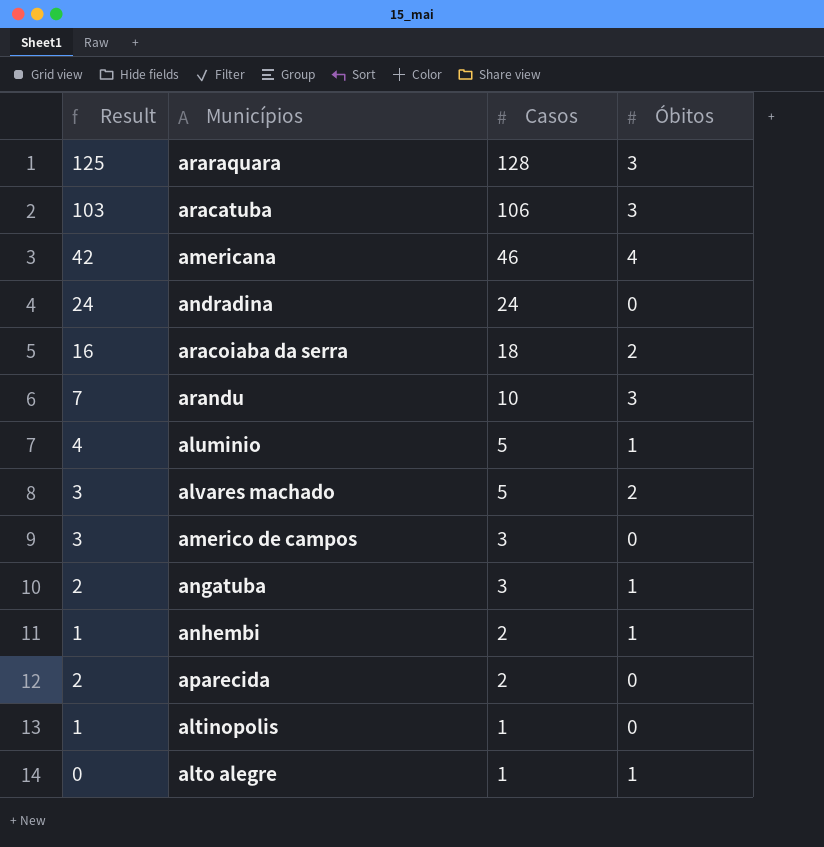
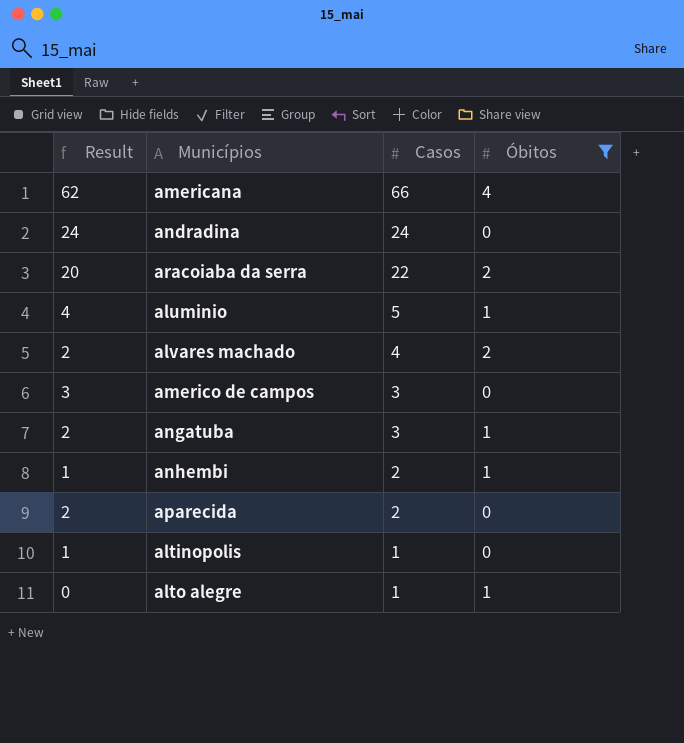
filter: none -> Óbitos != 3
americana | Result: 42 -> 62
americana | Casos: 46 -> 66
aracoiaba da serra | Result: 16 -> 20
aracoiaba da serra | Casos: 18 -> 22
alvares machado | Result: 3 -> 2
alvares machado | Casos: 5 -> 4

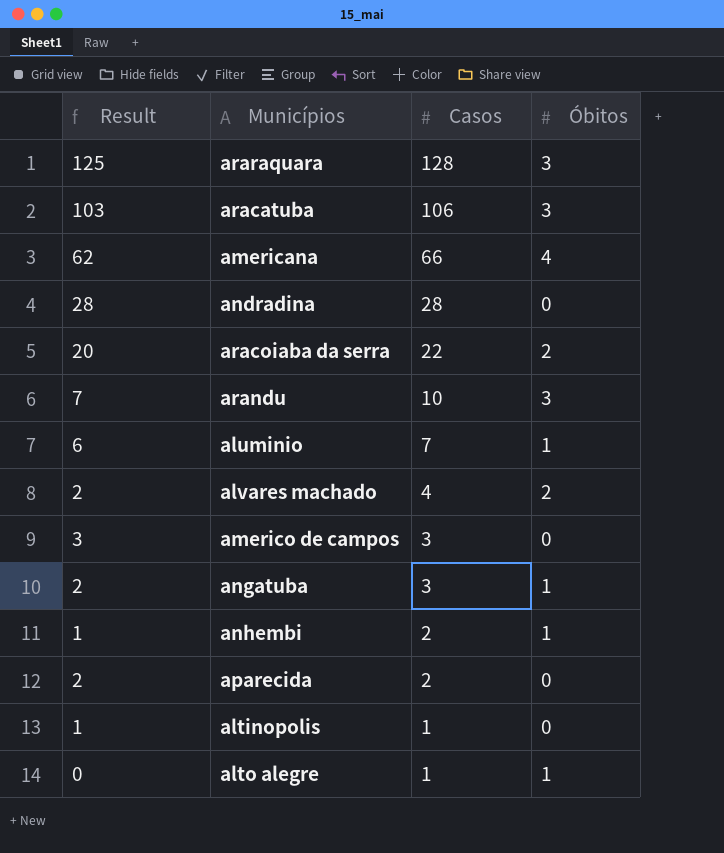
filter: Óbitos != 3 -> none
andradina | Result: 24 -> 28
andradina | Casos: 24 -> 28
aluminio | Result: 4 -> 6
aluminio | Casos: 5 -> 7

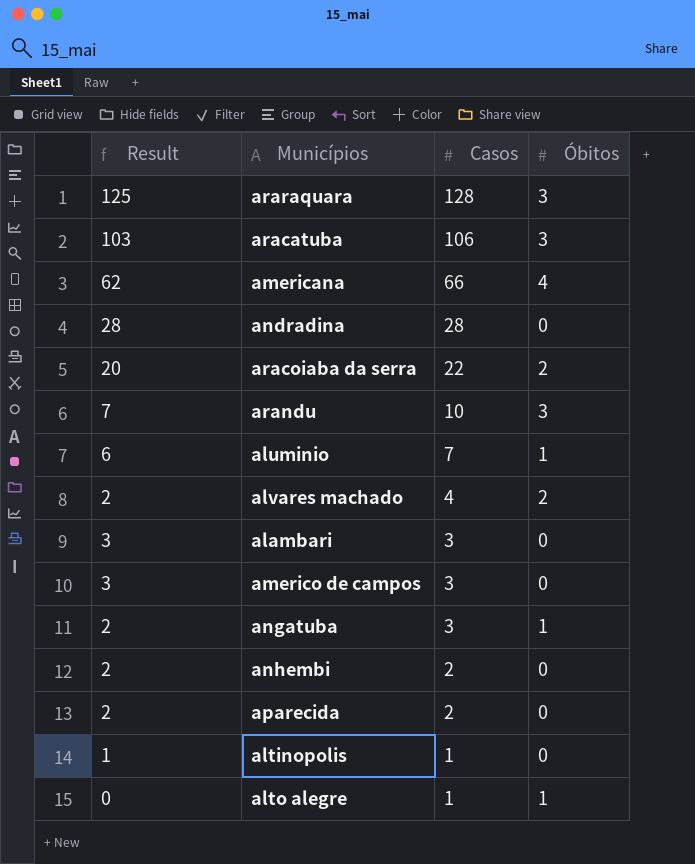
row alambari: none -> 3 | 3 | 0
anhembi | Result: 1 -> 2
anhembi | Óbitos: 1 -> 0

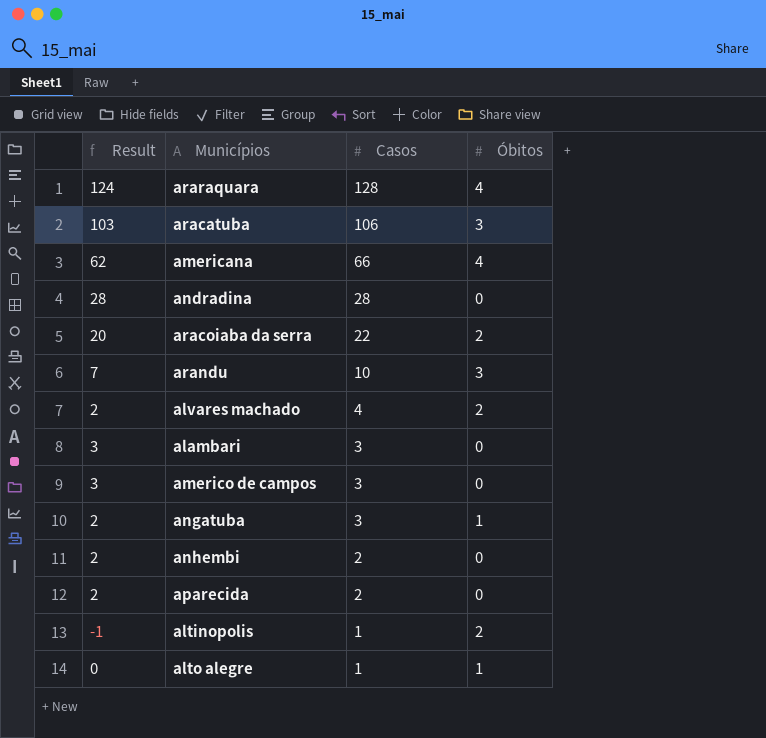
row aluminio: 6 | 7 | 1 -> none
araraquara | Result: 125 -> 124
araraquara | Óbitos: 3 -> 4
altinopolis | Result: 1 -> -1
altinopolis | Óbitos: 0 -> 2

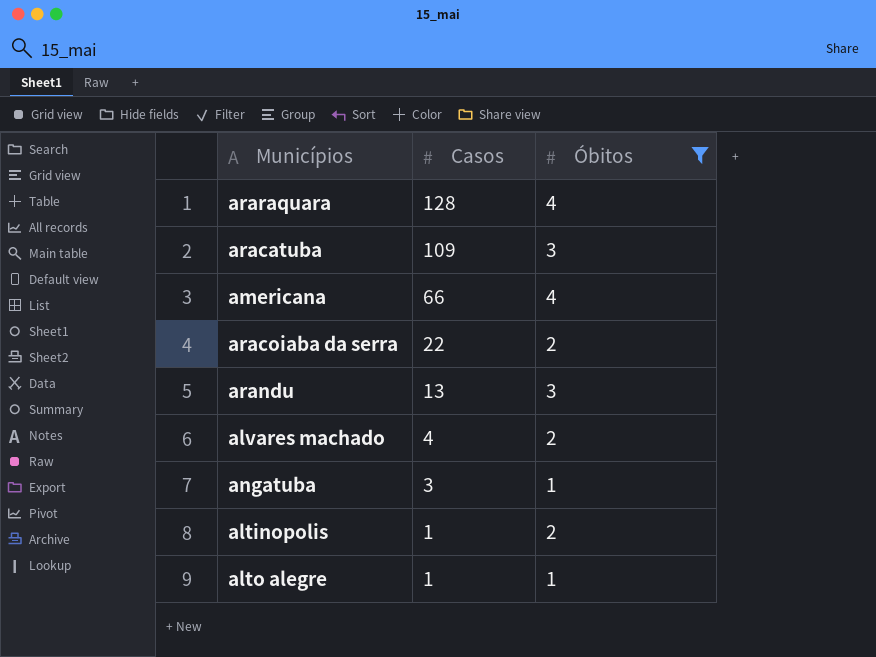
filter: none -> Óbitos != 0
column Result | formula: [Casos] - [Óbitos] -> none
aracatuba | Casos: 106 -> 109
arandu | Casos: 10 -> 13

